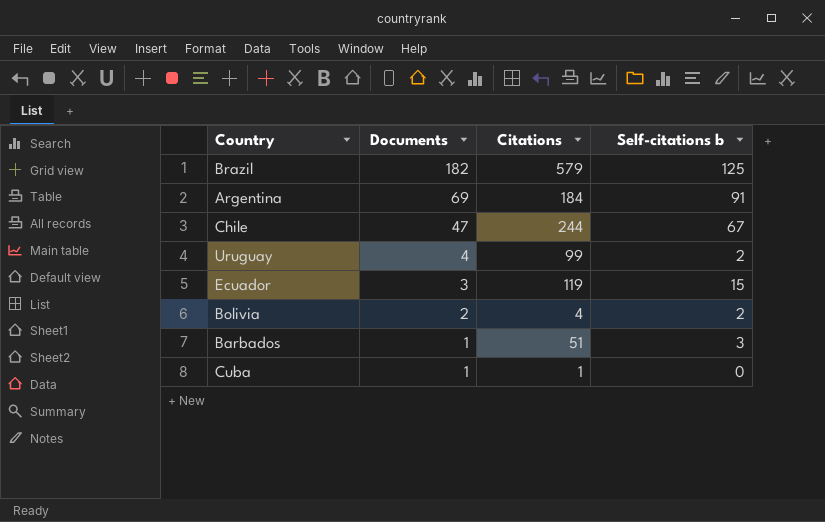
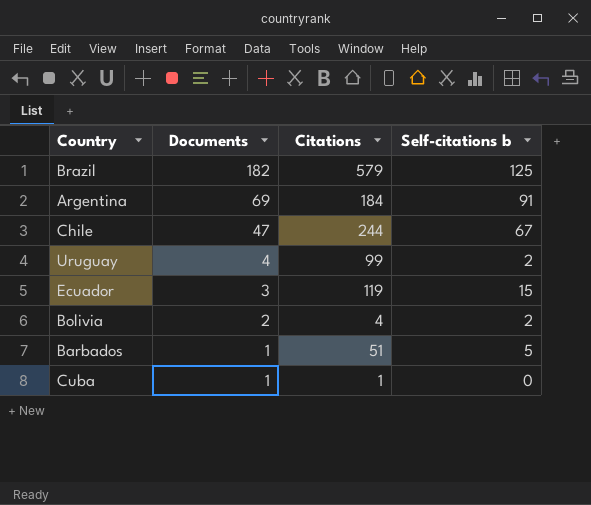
Barbados | Self-citations b: 3 -> 5

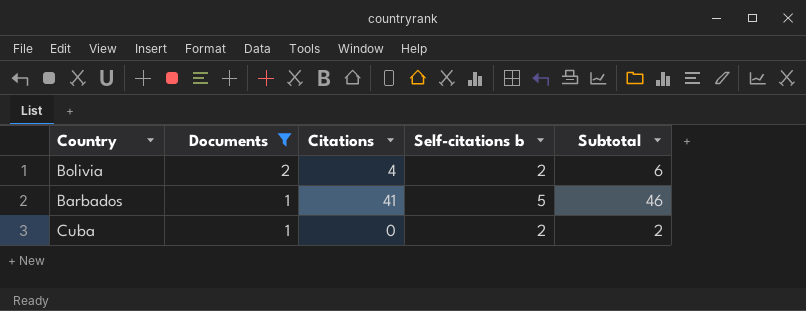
filter: none -> Documents <= 2
column Subtotal | formula: none -> [Citations] + [Self-citations b]
Barbados | Citations: 51 -> 41
Cuba | Citations: 1 -> 0
Cuba | Self-citations b: 0 -> 2

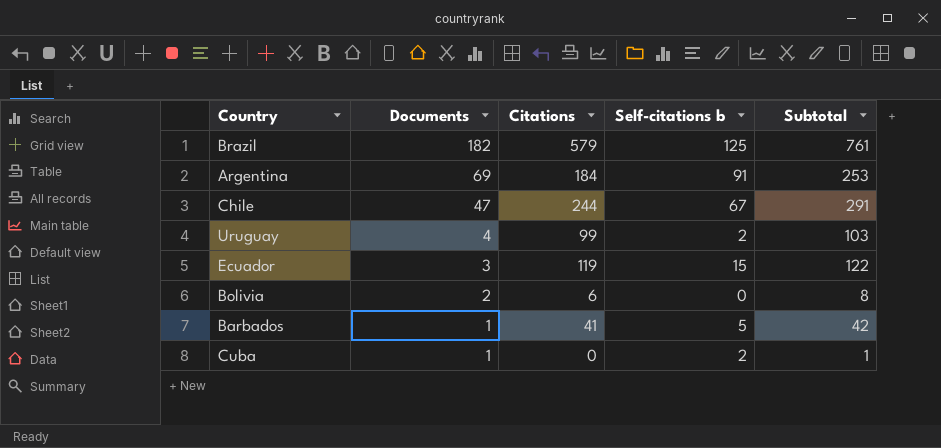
filter: Documents <= 2 -> none
column Subtotal | formula: [Citations] + [Self-citations b] -> [Documents] + [Citations]
Bolivia | Citations: 4 -> 6
Bolivia | Self-citations b: 2 -> 0

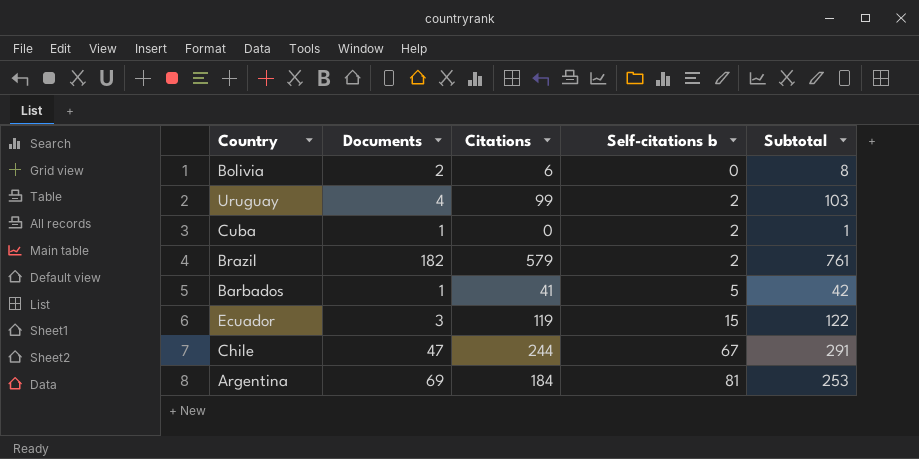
row order: Documents descending -> Self-citations b ascending
Brazil | Self-citations b: 125 -> 2
Argentina | Self-citations b: 91 -> 81

